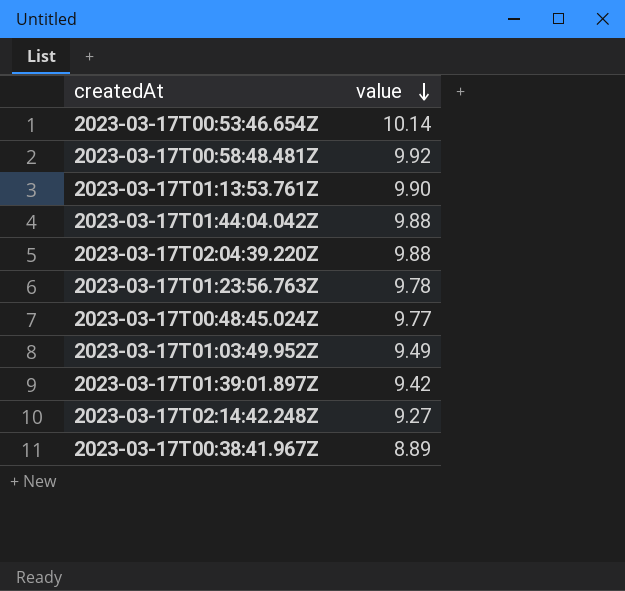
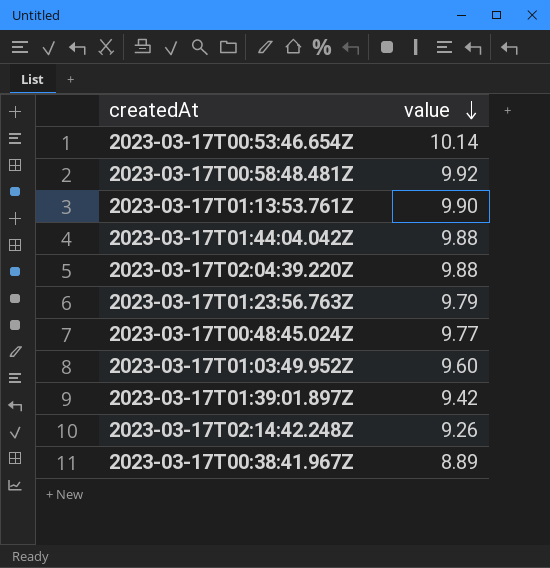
2023-03-17T01:23:56.763Z | value: 9.78 -> 9.79
2023-03-17T01:03:49.952Z | value: 9.49 -> 9.60
2023-03-17T02:14:42.248Z | value: 9.27 -> 9.26

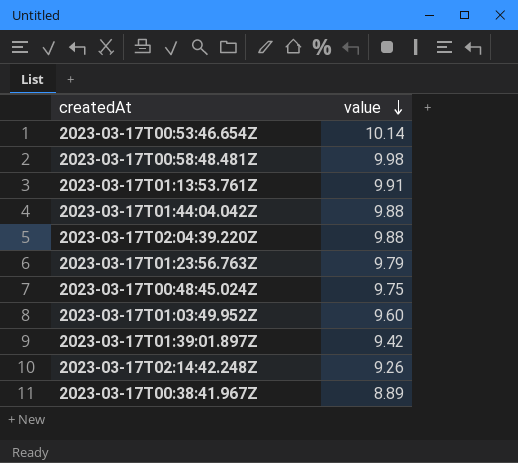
2023-03-17T00:58:48.481Z | value: 9.92 -> 9.98
2023-03-17T01:13:53.761Z | value: 9.90 -> 9.91
2023-03-17T00:48:45.024Z | value: 9.77 -> 9.75

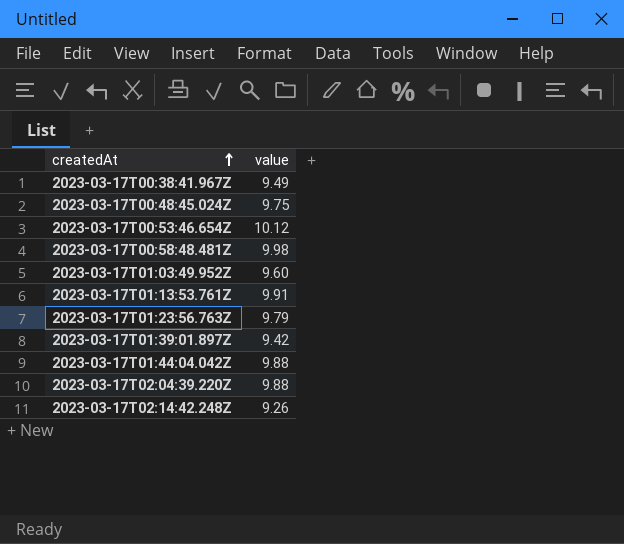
row order: value descending -> createdAt ascending
2023-03-17T00:38:41.967Z | value: 8.89 -> 9.49
2023-03-17T00:53:46.654Z | value: 10.14 -> 10.12

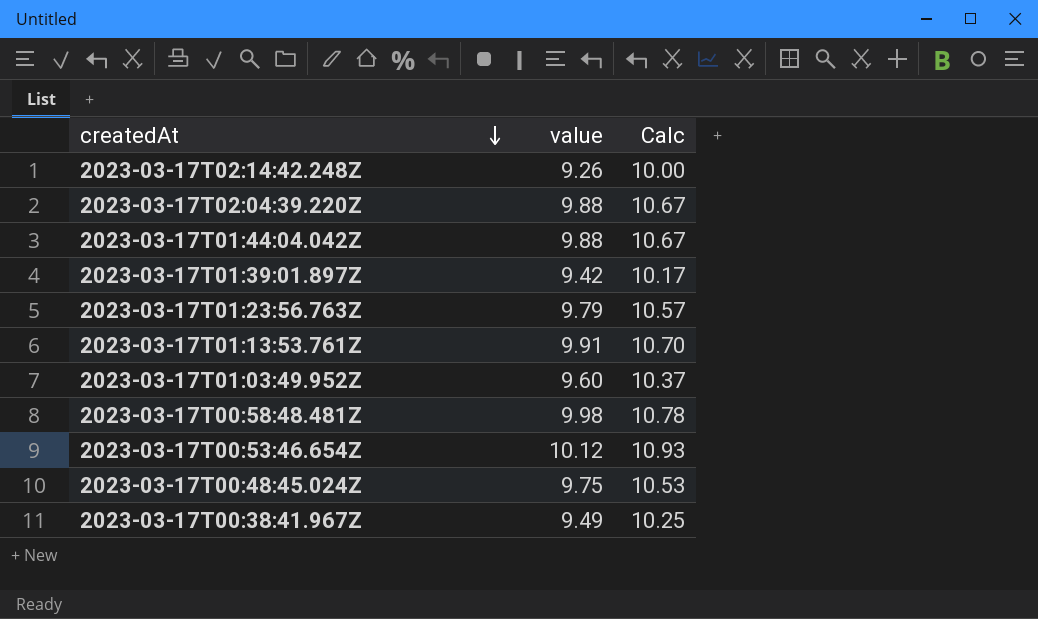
row order: createdAt ascending -> createdAt descending
column Calc | formula: none -> [value] * 1.08

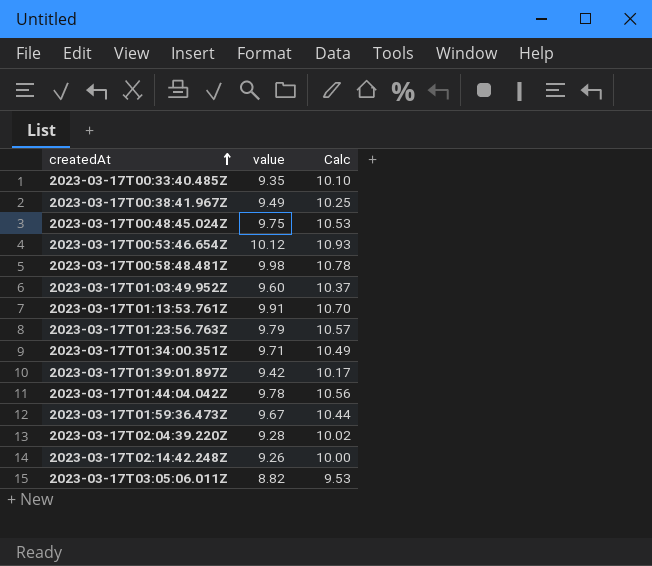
row order: createdAt descending -> createdAt ascending
row 2023-03-17T00:33:40.485Z: none -> 9.35 | 10.10
row 2023-03-17T01:34:00.351Z: none -> 9.71 | 10.49
2023-03-17T01:44:04.042Z | value: 9.88 -> 9.78
2023-03-17T01:44:04.042Z | Calc: 10.67 -> 10.56
row 2023-03-17T01:59:36.473Z: none -> 9.67 | 10.44
2023-03-17T02:04:39.220Z | value: 9.88 -> 9.28
2023-03-17T02:04:39.220Z | Calc: 10.67 -> 10.02
row 2023-03-17T03:05:06.011Z: none -> 8.82 | 9.53

